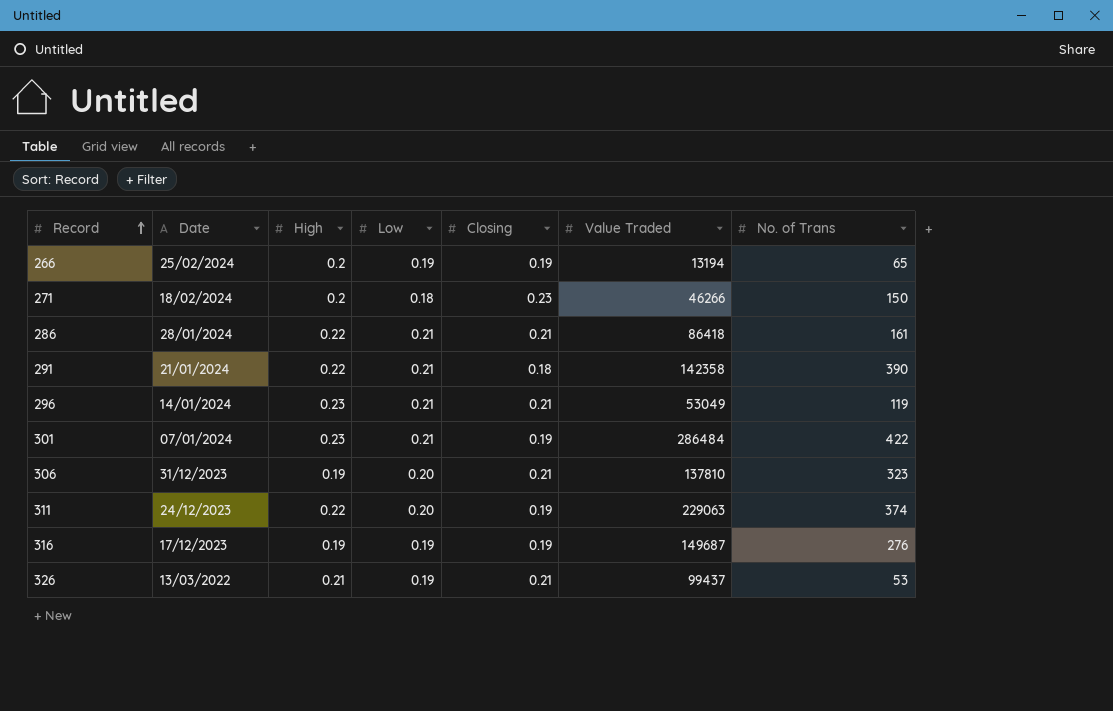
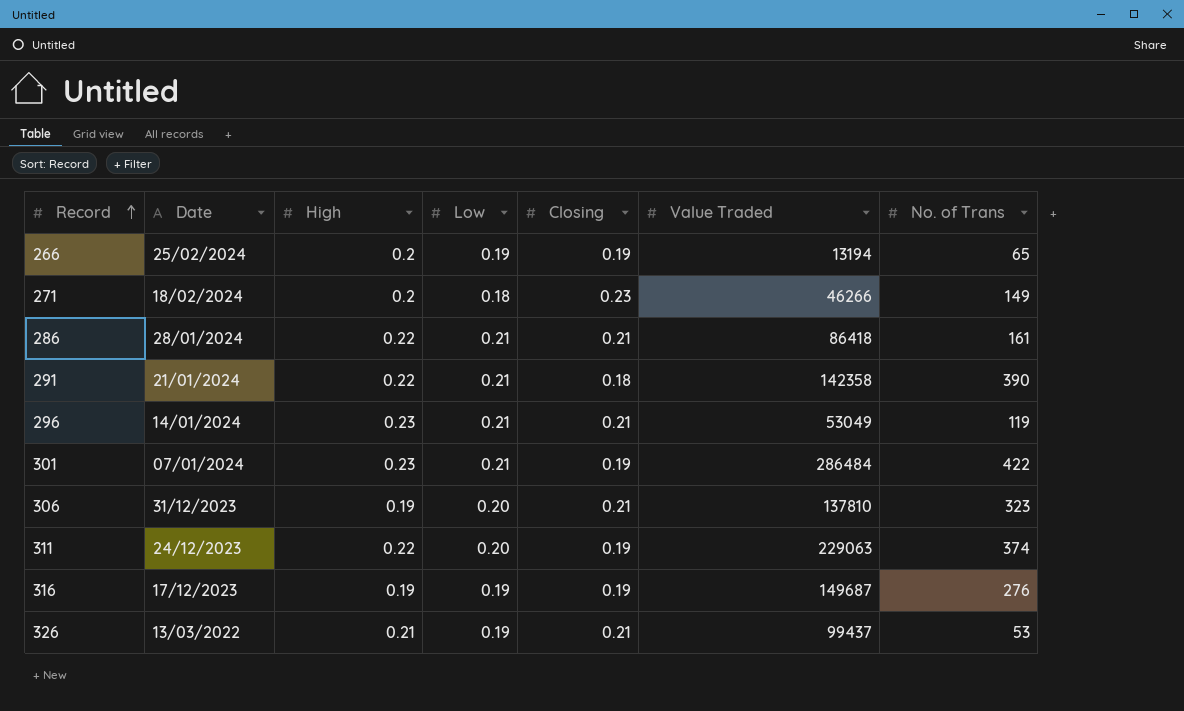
271 | No. of Trans: 150 -> 149

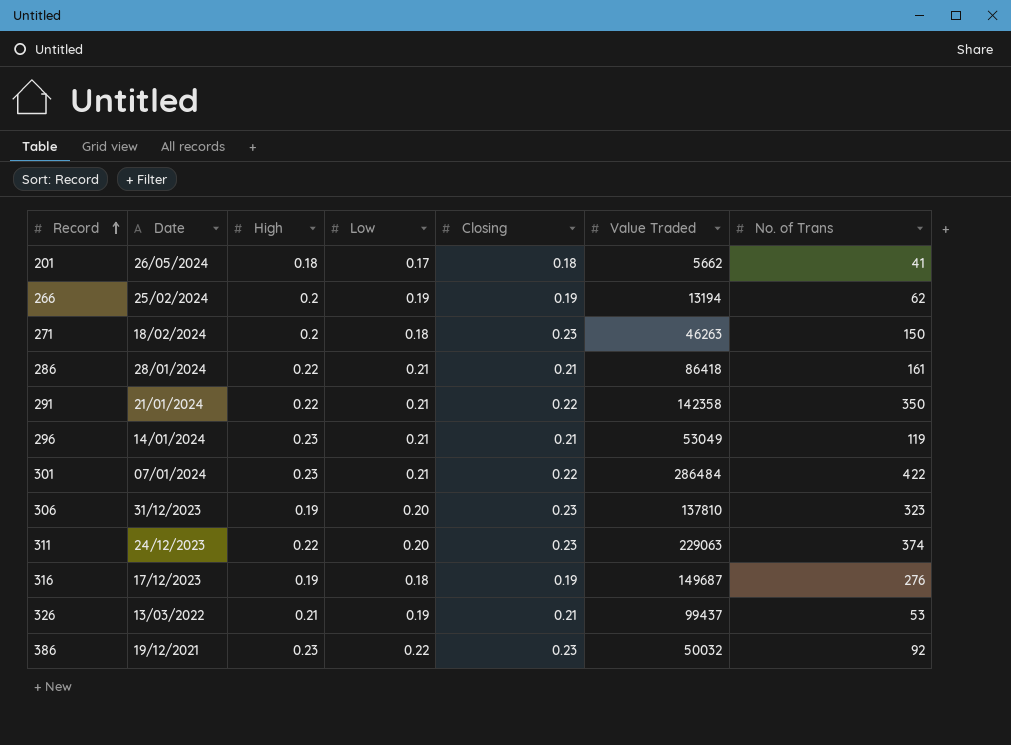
row 201: none -> 26/05/2024 | 0.18 | 0.17 | 0.18 | 5662 | 41
266 | No. of Trans: 65 -> 62
271 | Value Traded: 46266 -> 46263
271 | No. of Trans: 149 -> 150
291 | Closing: 0.18 -> 0.22
291 | No. of Trans: 390 -> 350
301 | Closing: 0.19 -> 0.22
306 | Closing: 0.21 -> 0.23
311 | Closing: 0.19 -> 0.23
316 | Low: 0.19 -> 0.18
row 386: none -> 19/12/2021 | 0.23 | 0.22 | 0.23 | 50032 | 92

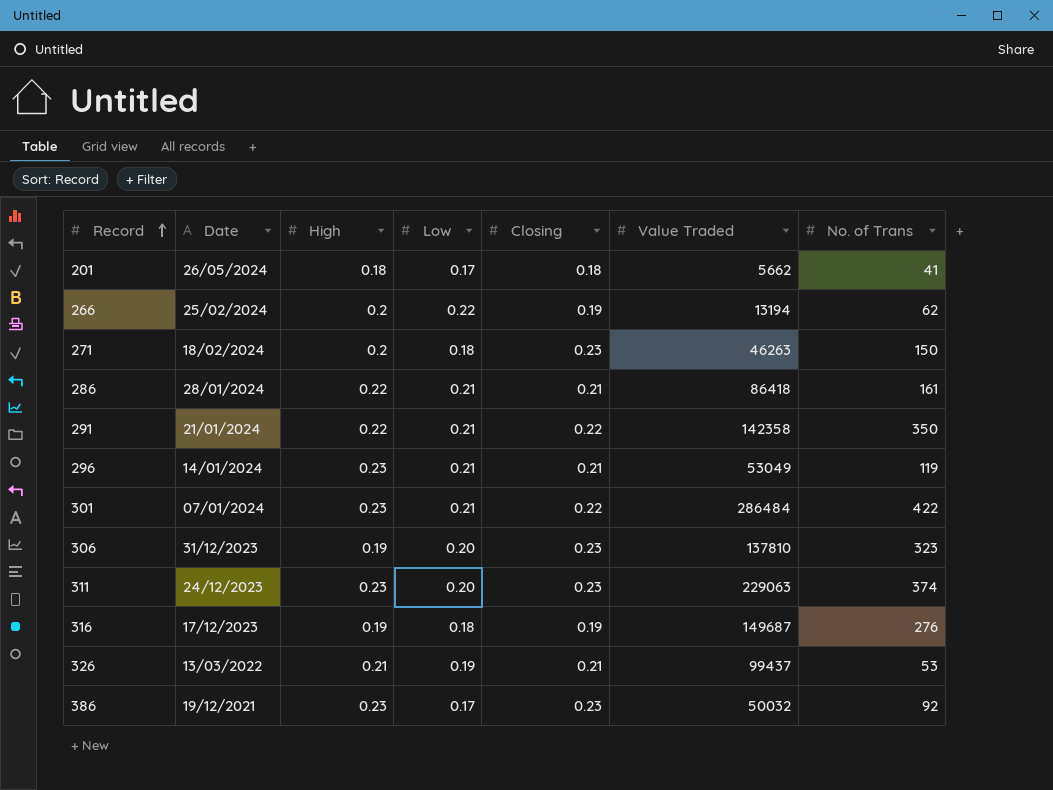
266 | Low: 0.19 -> 0.22
311 | High: 0.22 -> 0.23
386 | Low: 0.22 -> 0.17

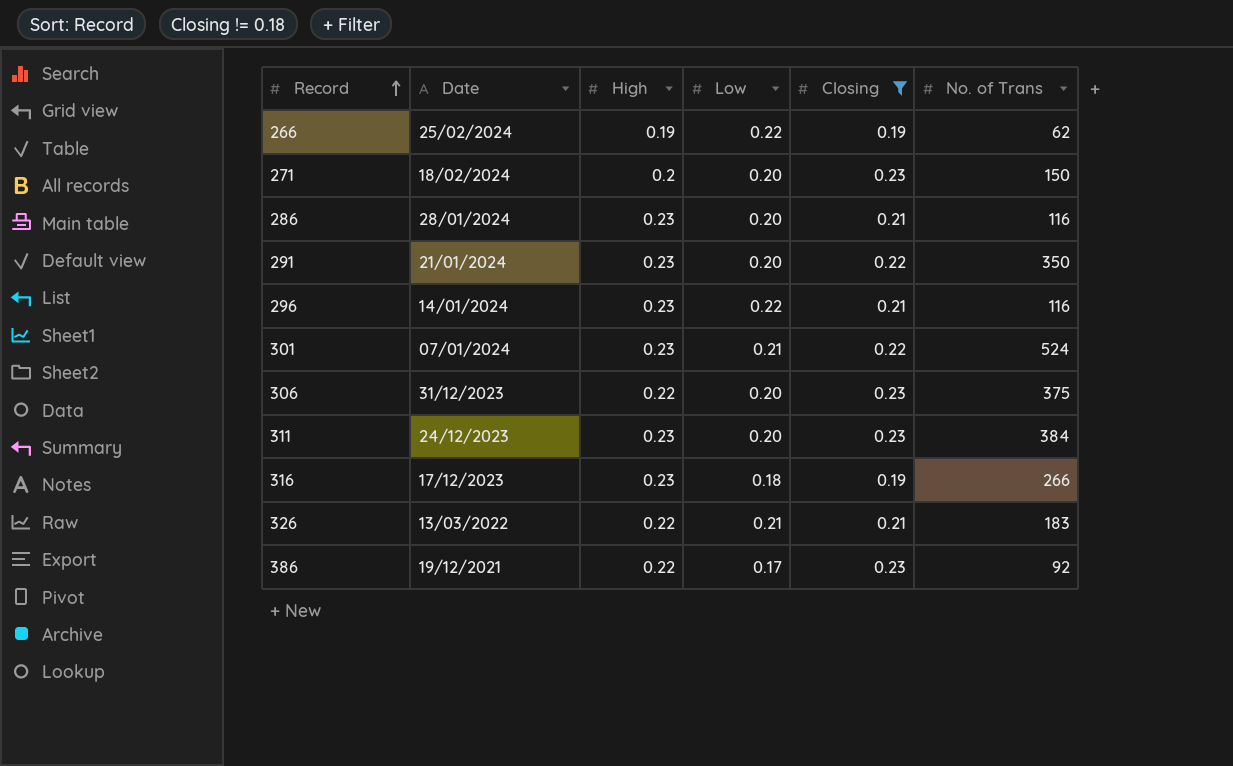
filter: none -> Closing != 0.18
column Value Traded | position: 6 -> none
266 | High: 0.2 -> 0.19
271 | Low: 0.18 -> 0.20
286 | High: 0.22 -> 0.23
286 | Low: 0.21 -> 0.20
286 | No. of Trans: 161 -> 116
291 | High: 0.22 -> 0.23
291 | Low: 0.21 -> 0.20
296 | Low: 0.21 -> 0.22
296 | No. of Trans: 119 -> 116
301 | No. of Trans: 422 -> 524
306 | High: 0.19 -> 0.22
306 | No. of Trans: 323 -> 375
311 | No. of Trans: 374 -> 384
316 | High: 0.19 -> 0.23
316 | No. of Trans: 276 -> 266
326 | High: 0.21 -> 0.22
326 | Low: 0.19 -> 0.21
326 | No. of Trans: 53 -> 183
386 | High: 0.23 -> 0.22

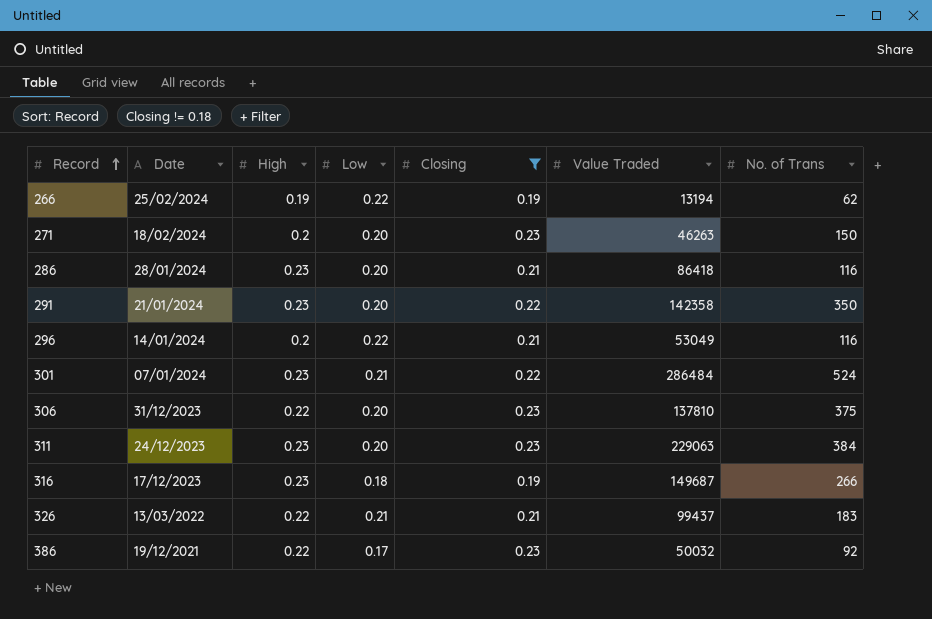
column Value Traded | position: none -> 6
296 | High: 0.23 -> 0.2

